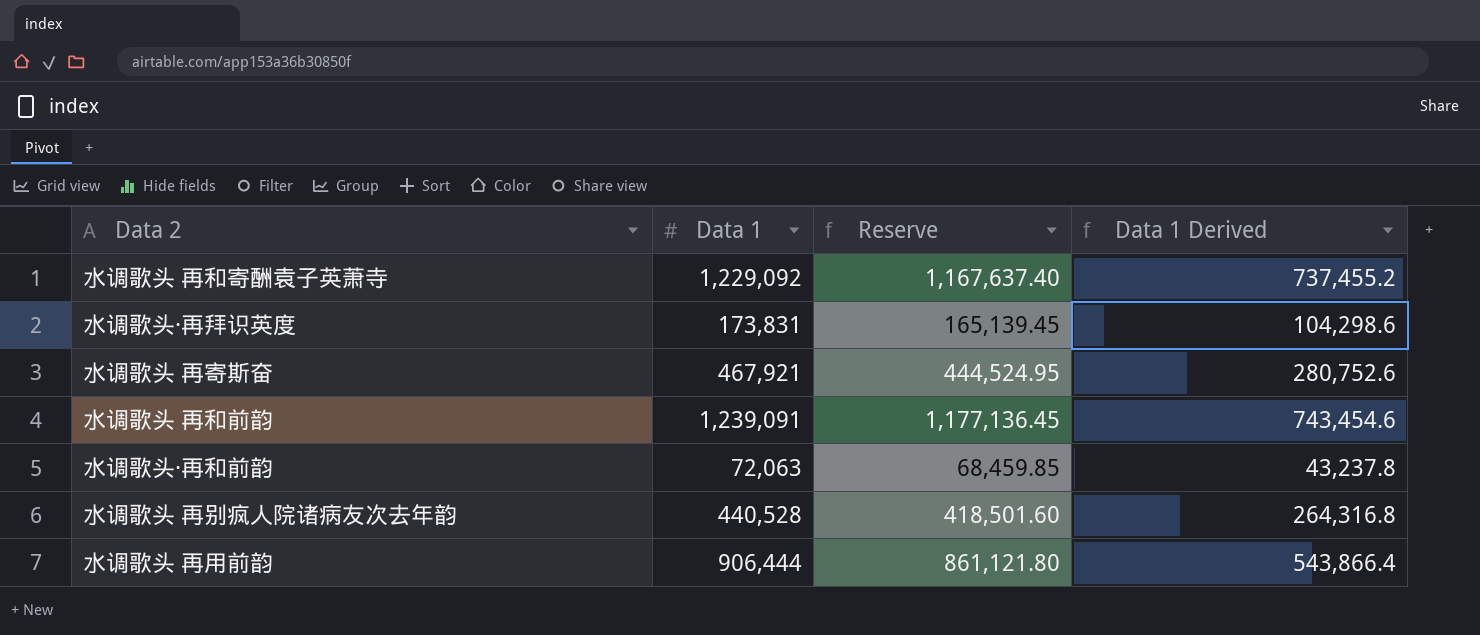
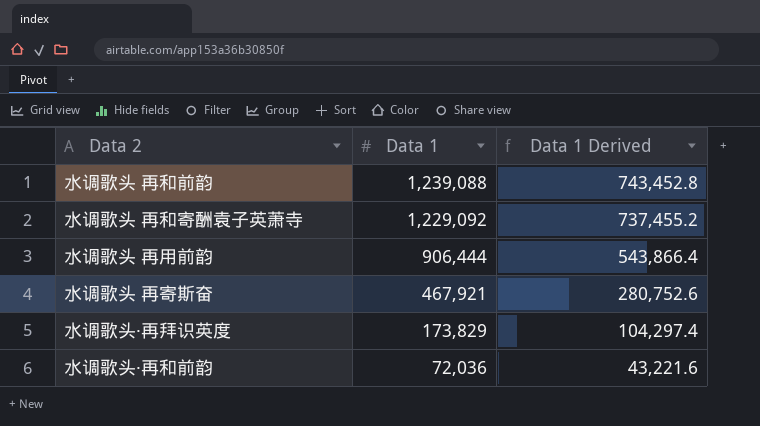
row order: none -> Data 1 descending
column Reserve | formula: [Data 1] * 0.95 -> none
row 水调歌头 再别疯人院诸病友次去年韵: 440,528 | 418,501.60 | 264,316.8 -> none
水调歌头 再和前韵 | Data 1: 1,239,091 -> 1,239,088
水调歌头 再和前韵 | Data 1 Derived: 743,454.6 -> 743,452.8
水调歌头·再拜识英度 | Data 1: 173,831 -> 173,829
水调歌头·再拜识英度 | Data 1 Derived: 104,298.6 -> 104,297.4
水调歌头·再和前韵 | Data 1: 72,063 -> 72,036
水调歌头·再和前韵 | Data 1 Derived: 43,237.8 -> 43,221.6

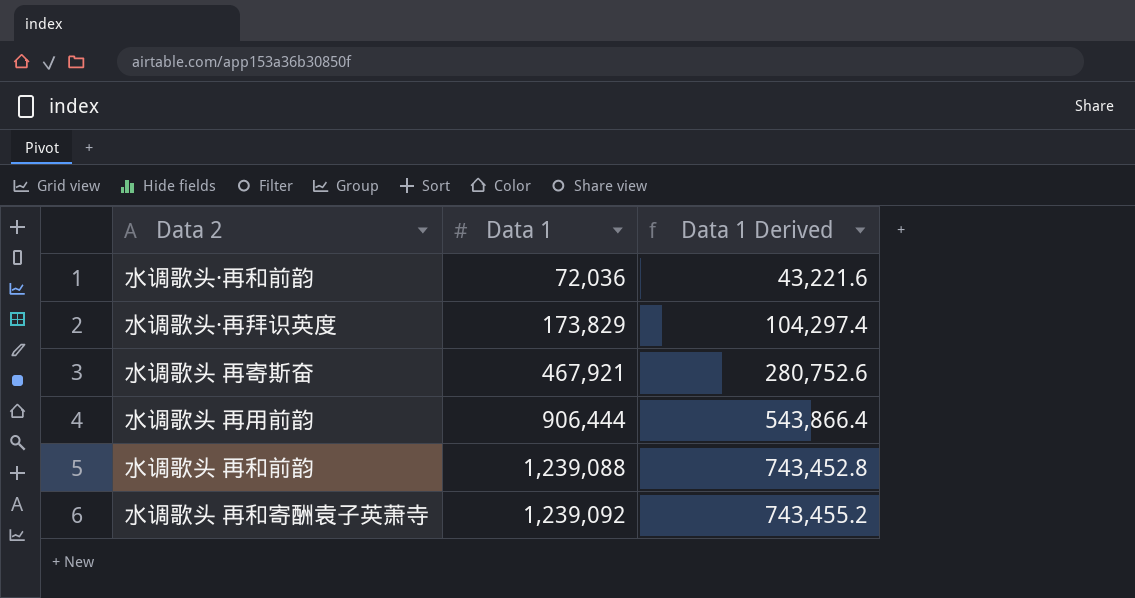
row order: Data 1 descending -> Data 1 ascending
水调歌头 再和寄酬袁子英萧寺 | Data 1: 1,229,092 -> 1,239,092
水调歌头 再和寄酬袁子英萧寺 | Data 1 Derived: 737,455.2 -> 743,455.2

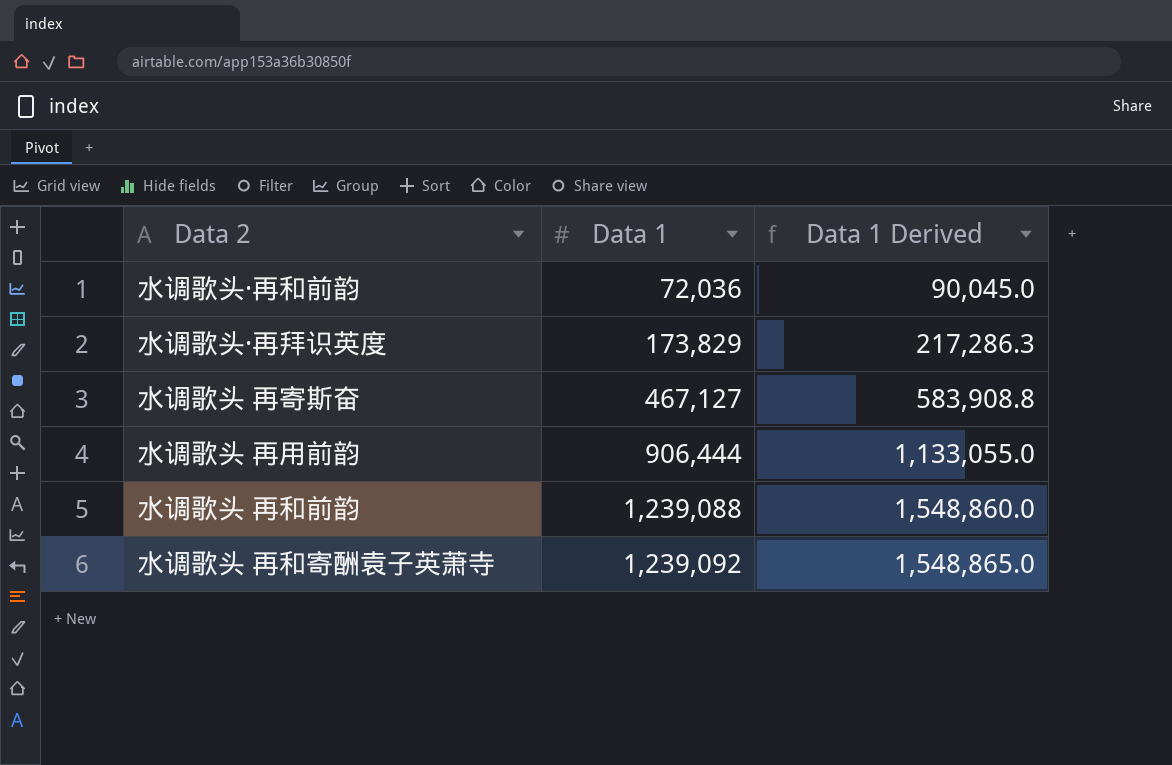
column Data 1 Derived | formula: [Data 1] * 0.6 -> [Data 1] * 1.25
水调歌头 再寄斯奋 | Data 1: 467,921 -> 467,127

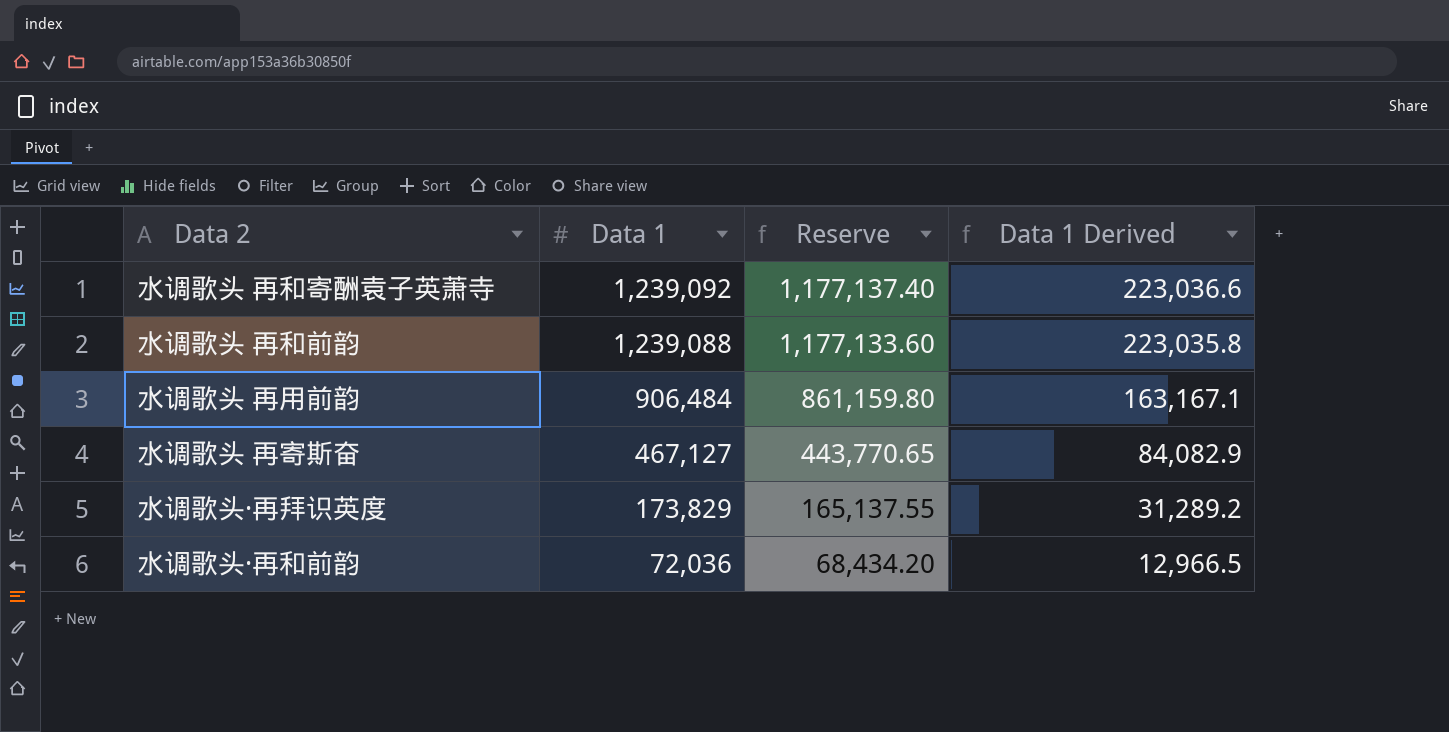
row order: Data 1 ascending -> Data 1 descending
column Reserve | formula: none -> [Data 1] * 0.95
column Data 1 Derived | formula: [Data 1] * 1.25 -> [Data 1] * 0.18
水调歌头 再用前韵 | Data 1: 906,444 -> 906,484

